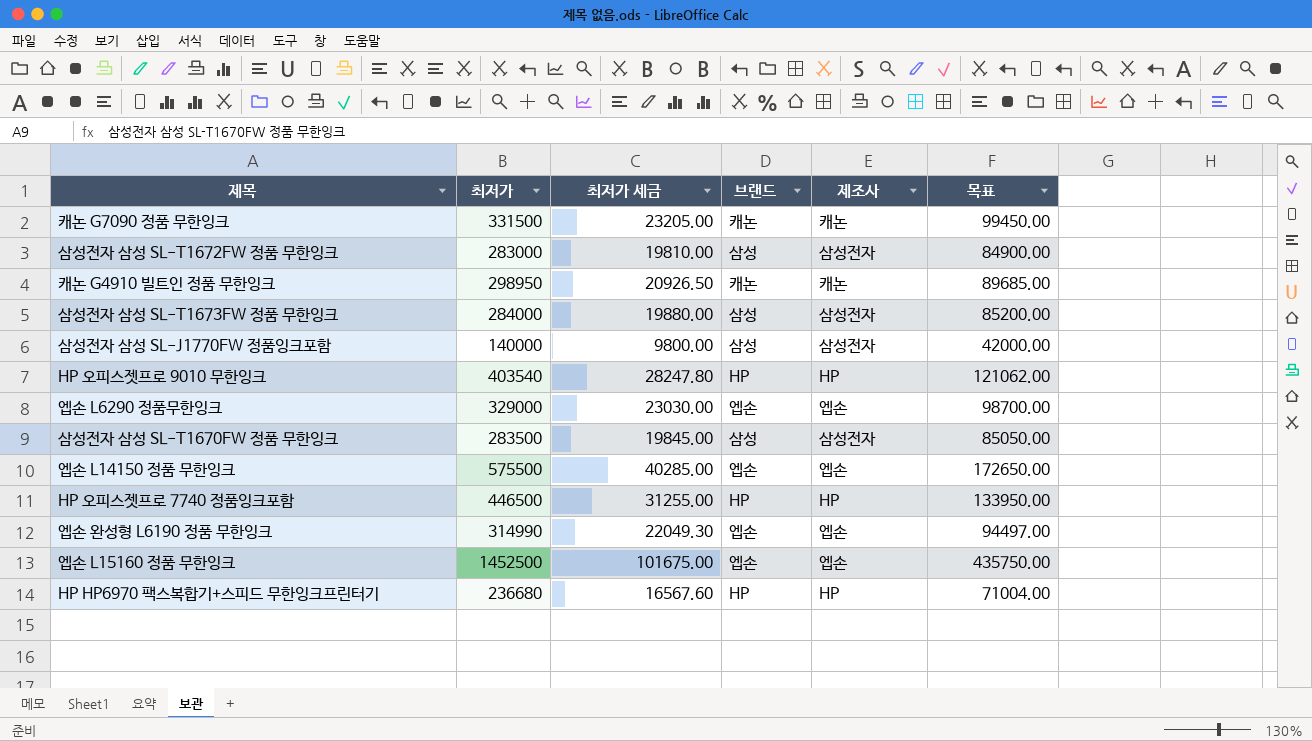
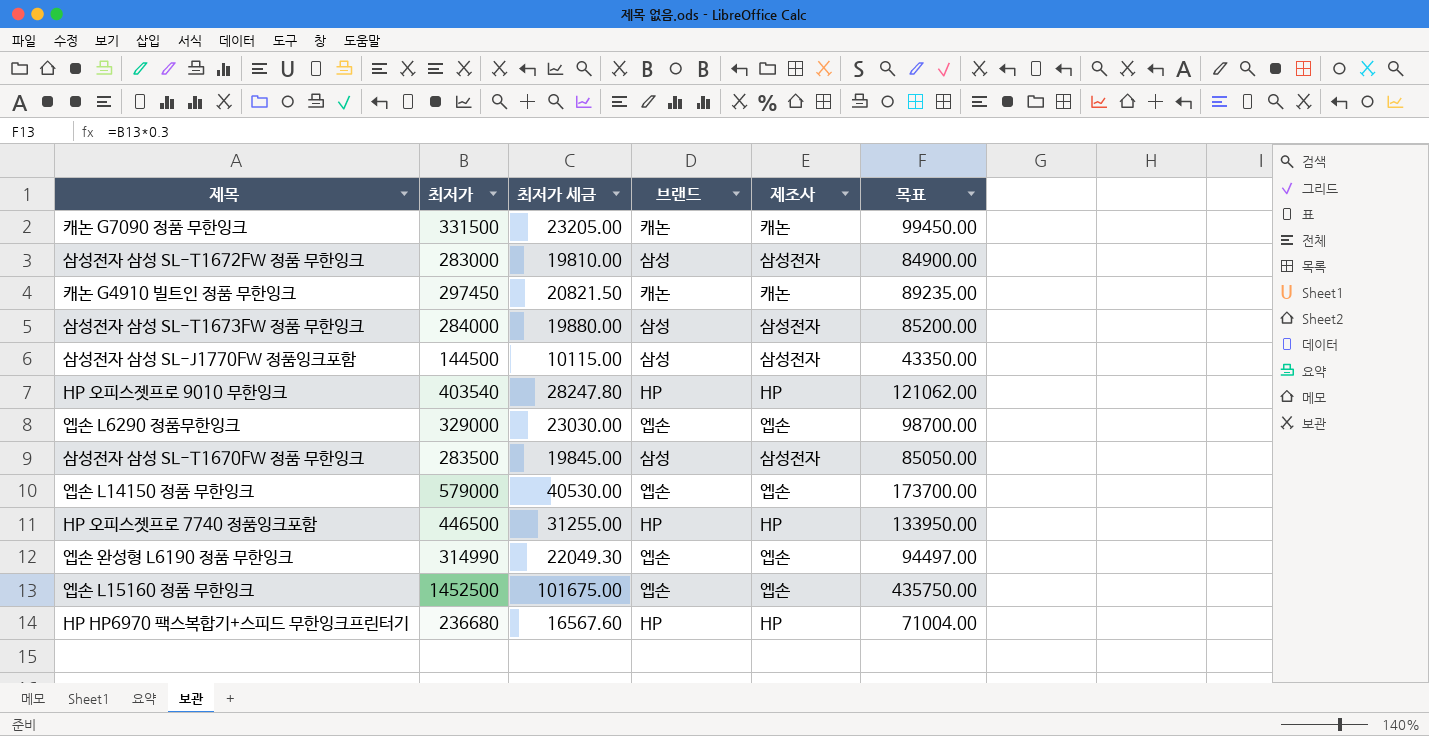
캐논 G4910 빌트인 정품 무한잉크 | 최저가: 298950 -> 297450
캐논 G4910 빌트인 정품 무한잉크 | 최저가 세금: 20926.50 -> 20821.50
캐논 G4910 빌트인 정품 무한잉크 | 목표: 89685.00 -> 89235.00
삼성전자 삼성 SL-J1770FW 정품잉크포함 | 최저가: 140000 -> 144500
삼성전자 삼성 SL-J1770FW 정품잉크포함 | 최저가 세금: 9800.00 -> 10115.00
삼성전자 삼성 SL-J1770FW 정품잉크포함 | 목표: 42000.00 -> 43350.00
엡손 L14150 정품 무한잉크 | 최저가: 575500 -> 579000
엡손 L14150 정품 무한잉크 | 최저가 세금: 40285.00 -> 40530.00
엡손 L14150 정품 무한잉크 | 목표: 172650.00 -> 173700.00

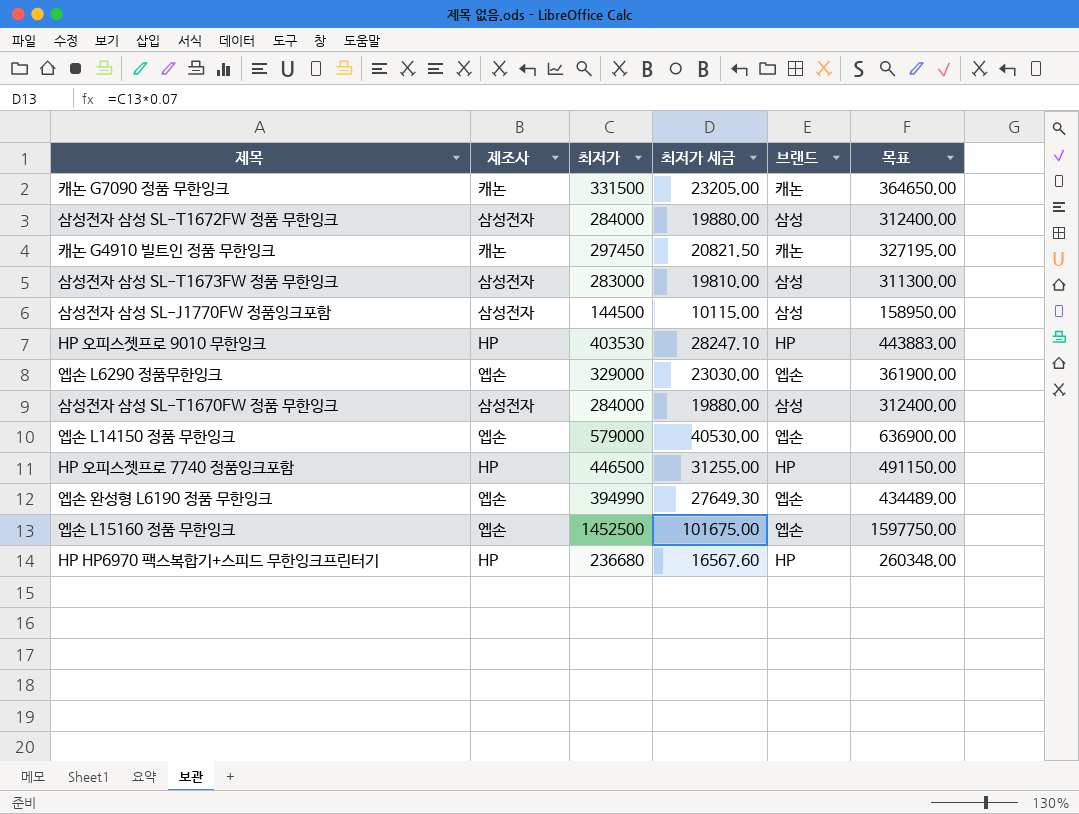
column 제조사 | position: 5 -> 2
column 목표 | formula: [최저가] * 0.3 -> [최저가] * 1.1
삼성전자 삼성 SL-T1672FW 정품 무한잉크 | 최저가: 283000 -> 284000
삼성전자 삼성 SL-T1672FW 정품 무한잉크 | 최저가 세금: 19810.00 -> 19880.00
삼성전자 삼성 SL-T1673FW 정품 무한잉크 | 최저가: 284000 -> 283000
삼성전자 삼성 SL-T1673FW 정품 무한잉크 | 최저가 세금: 19880.00 -> 19810.00
HP 오피스젯프로 9010 무한잉크 | 최저가: 403540 -> 403530
HP 오피스젯프로 9010 무한잉크 | 최저가 세금: 28247.80 -> 28247.10
삼성전자 삼성 SL-T1670FW 정품 무한잉크 | 최저가: 283500 -> 284000
삼성전자 삼성 SL-T1670FW 정품 무한잉크 | 최저가 세금: 19845.00 -> 19880.00
엡손 완성형 L6190 정품 무한잉크 | 최저가: 314990 -> 394990
엡손 완성형 L6190 정품 무한잉크 | 최저가 세금: 22049.30 -> 27649.30

